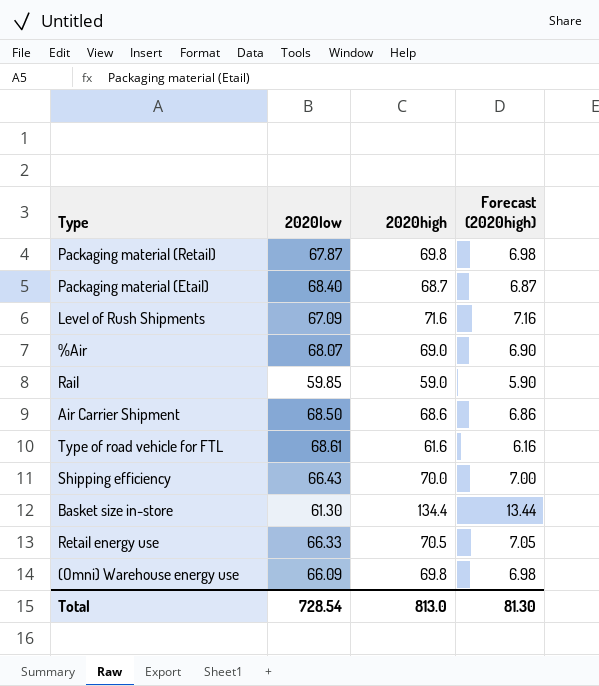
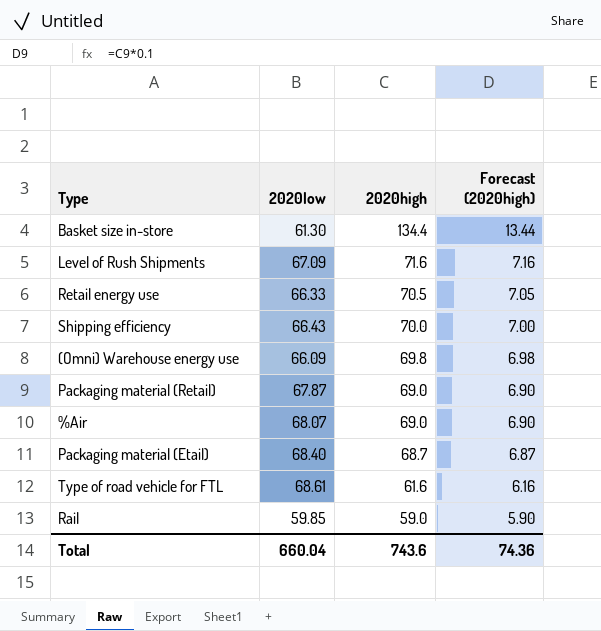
row order: none -> 2020high descending
row Air Carrier Shipment: 68.50 | 68.6 | 6.86 -> none
Packaging material (Retail) | 2020high: 69.8 -> 69.0
Packaging material (Retail) | Forecast (2020high): 6.98 -> 6.90
Total | 2020low: 728.54 -> 660.04
Total | 2020high: 813.0 -> 743.6
Total | Forecast (2020high): 81.30 -> 74.36

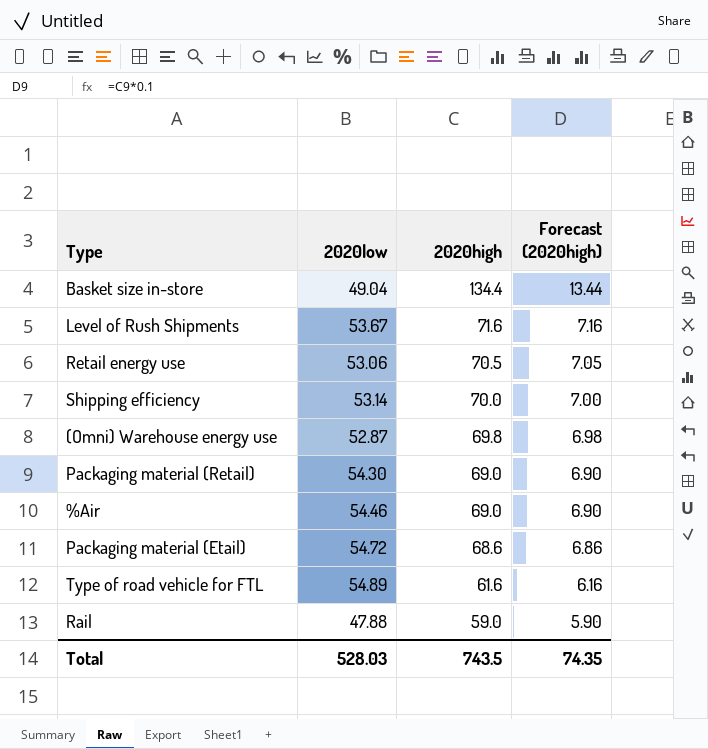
Basket size in-store | 2020low: 61.30 -> 49.04
Level of Rush Shipments | 2020low: 67.09 -> 53.67
Retail energy use | 2020low: 66.33 -> 53.06
Shipping efficiency | 2020low: 66.43 -> 53.14
(Omni) Warehouse energy use | 2020low: 66.09 -> 52.87
Packaging material (Retail) | 2020low: 67.87 -> 54.30
%Air | 2020low: 68.07 -> 54.46
Packaging material (Etail) | 2020low: 68.40 -> 54.72
Packaging material (Etail) | 2020high: 68.7 -> 68.6
Packaging material (Etail) | Forecast (2020high): 6.87 -> 6.86
Type of road vehicle for FTL | 2020low: 68.61 -> 54.89
Rail | 2020low: 59.85 -> 47.88
Total | 2020low: 660.04 -> 528.03
Total | 2020high: 743.6 -> 743.5
Total | Forecast (2020high): 74.36 -> 74.35

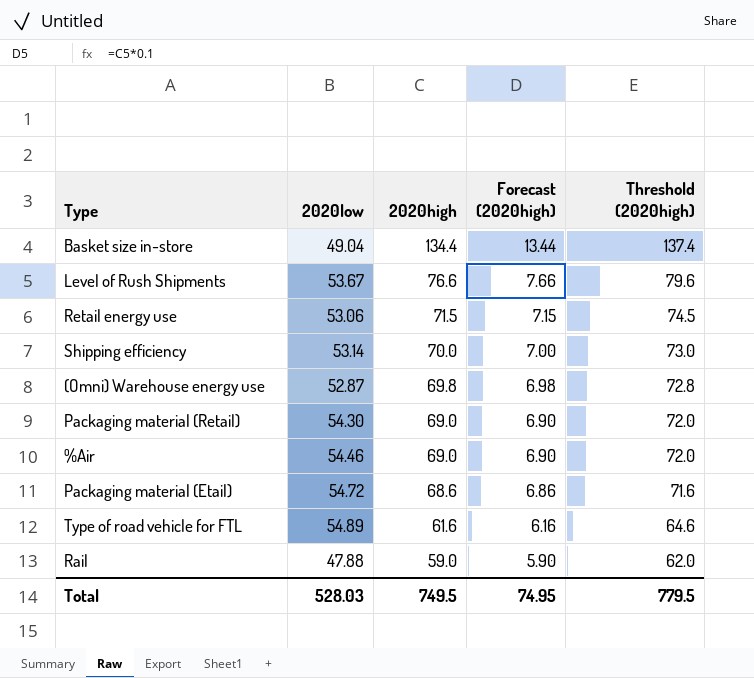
column Threshold (2020high) | formula: none -> [2020high] + 3
Level of Rush Shipments | 2020high: 71.6 -> 76.6
Level of Rush Shipments | Forecast (2020high): 7.16 -> 7.66
Retail energy use | 2020high: 70.5 -> 71.5
Retail energy use | Forecast (2020high): 7.05 -> 7.15
Total | 2020high: 743.5 -> 749.5
Total | Forecast (2020high): 74.35 -> 74.95

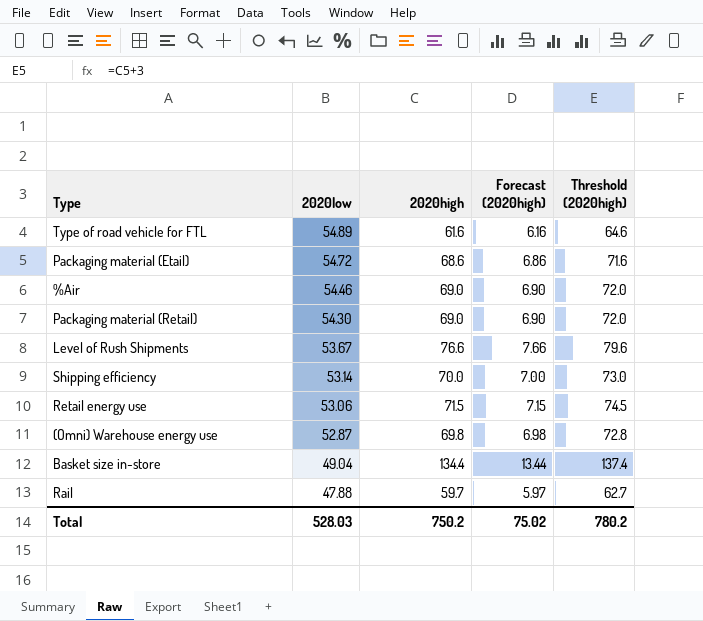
row order: 2020high descending -> 2020low descending
Rail | 2020high: 59.0 -> 59.7
Rail | Forecast (2020high): 5.90 -> 5.97
Rail | Threshold (2020high): 62.0 -> 62.7
Total | 2020high: 749.5 -> 750.2
Total | Forecast (2020high): 74.95 -> 75.02
Total | Threshold (2020high): 779.5 -> 780.2

